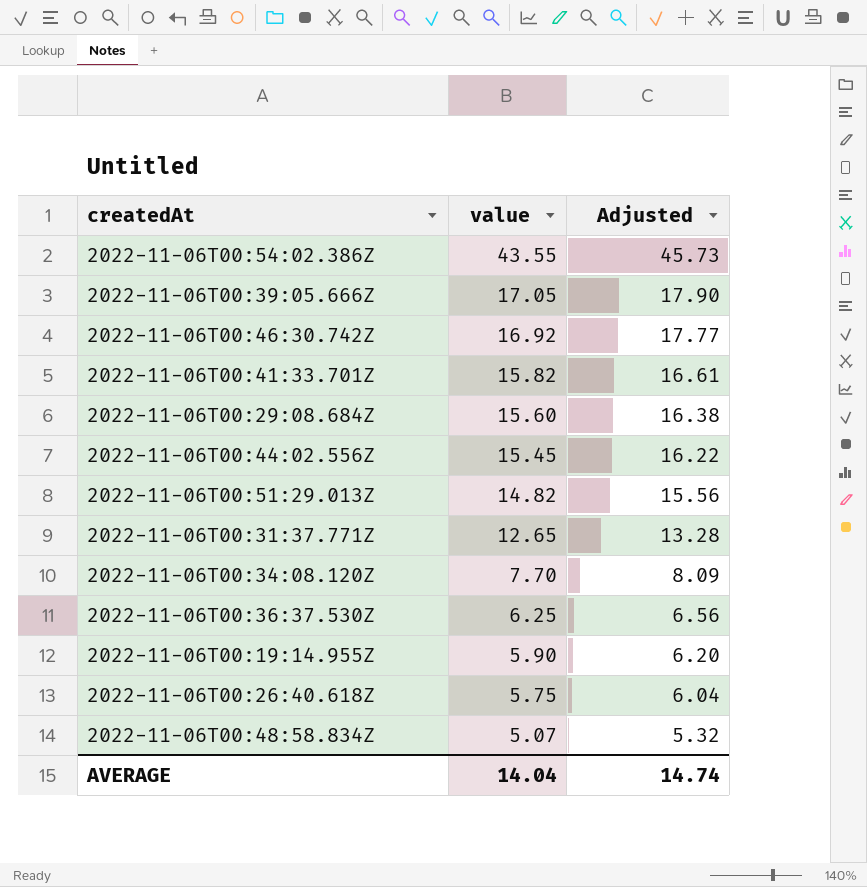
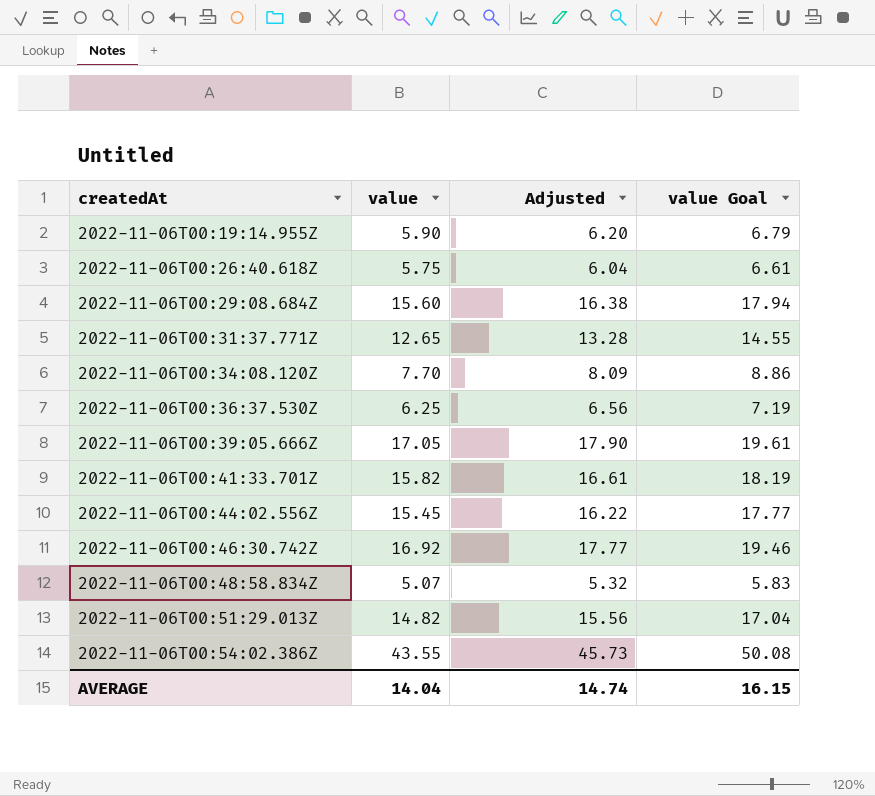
row order: value descending -> createdAt ascending
column value Goal | formula: none -> [value] * 1.15

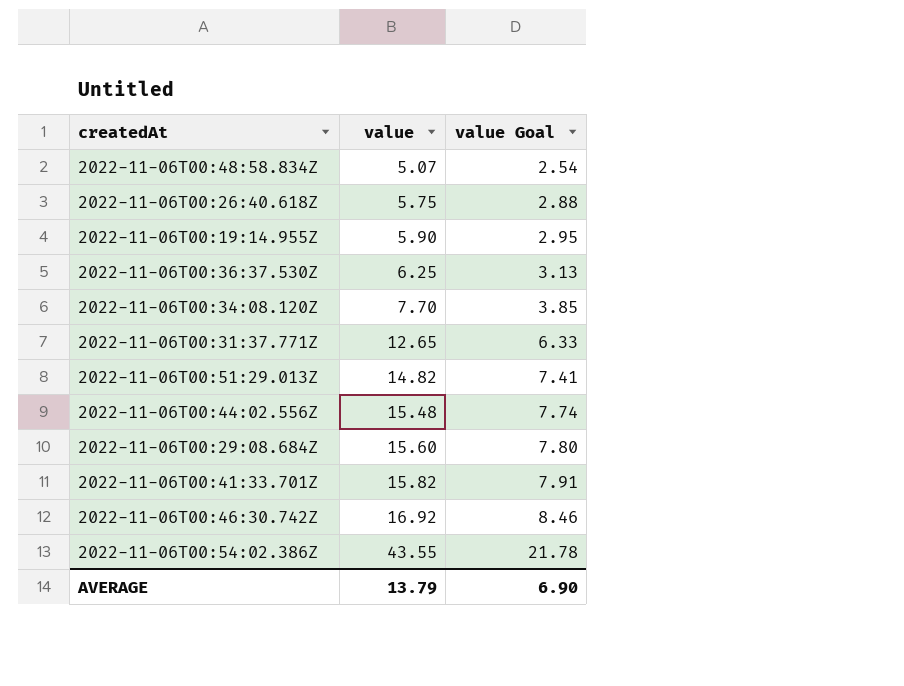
row order: createdAt ascending -> value ascending
column Adjusted | formula: [value] * 1.05 -> none
column value Goal | formula: [value] * 1.15 -> [value] * 0.5
row 2022-11-06T00:39:05.666Z: 17.05 | 17.90 | 19.61 -> none
2022-11-06T00:44:02.556Z | value: 15.45 -> 15.48
AVERAGE | value: 14.04 -> 13.79
AVERAGE | value Goal: 16.15 -> 6.90

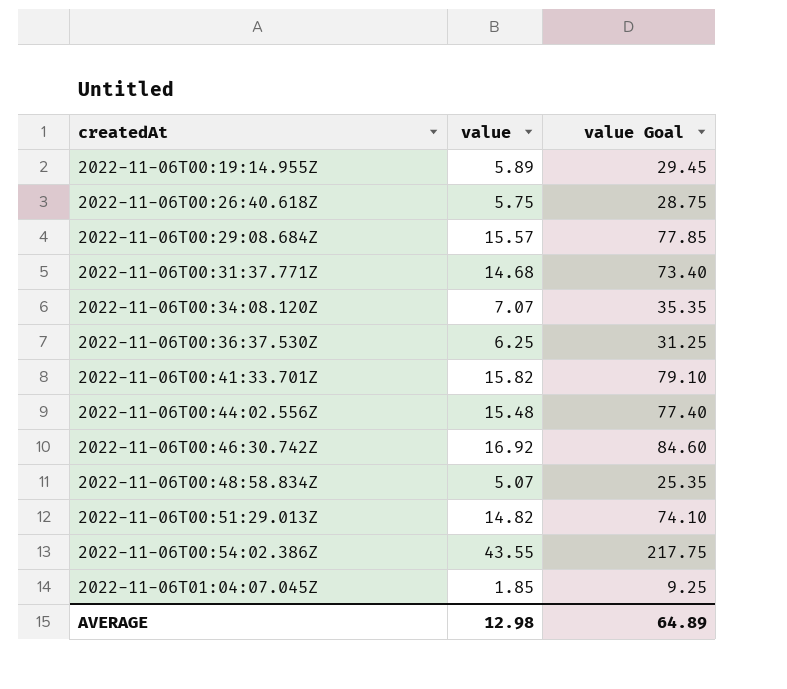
row order: value ascending -> createdAt ascending
column value Goal | formula: [value] * 0.5 -> [value] * 5
2022-11-06T00:19:14.955Z | value: 5.90 -> 5.89
2022-11-06T00:29:08.684Z | value: 15.60 -> 15.57
2022-11-06T00:31:37.771Z | value: 12.65 -> 14.68
2022-11-06T00:34:08.120Z | value: 7.70 -> 7.07
row 2022-11-06T01:04:07.045Z: none -> 1.85 | 9.25
AVERAGE | value: 13.79 -> 12.98
AVERAGE | value Goal: 6.90 -> 64.89

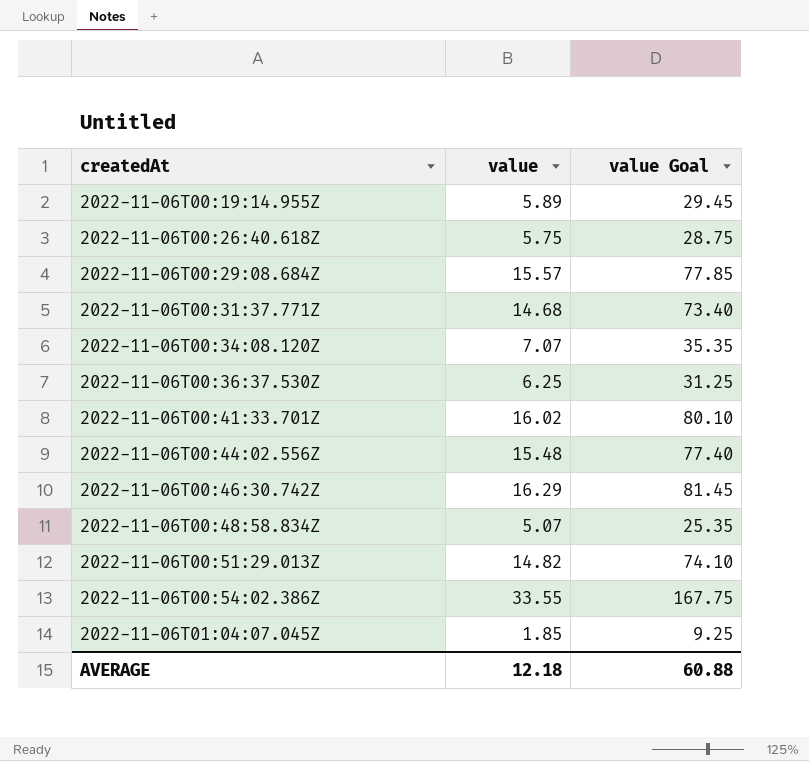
2022-11-06T00:41:33.701Z | value: 15.82 -> 16.02
2022-11-06T00:41:33.701Z | value Goal: 79.10 -> 80.10
2022-11-06T00:46:30.742Z | value: 16.92 -> 16.29
2022-11-06T00:46:30.742Z | value Goal: 84.60 -> 81.45
2022-11-06T00:54:02.386Z | value: 43.55 -> 33.55
2022-11-06T00:54:02.386Z | value Goal: 217.75 -> 167.75
AVERAGE | value: 12.98 -> 12.18
AVERAGE | value Goal: 64.89 -> 60.88

